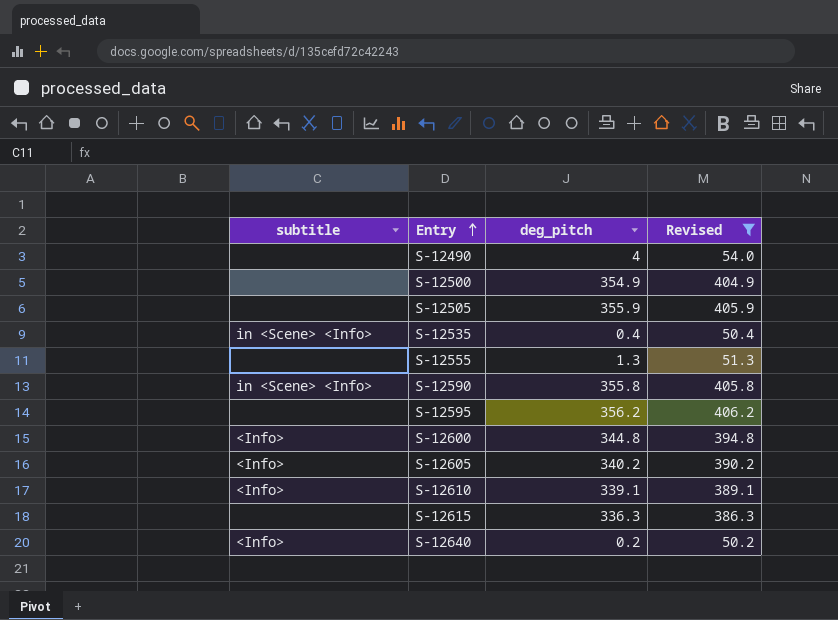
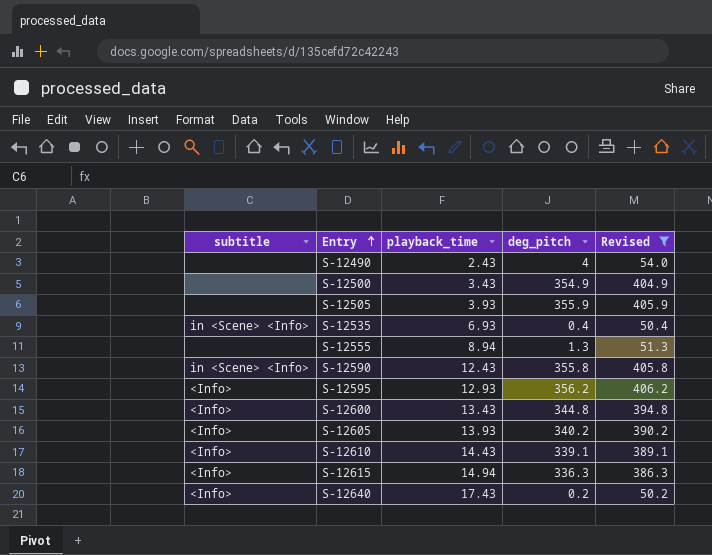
column playback_time | position: none -> 3
S-12595 | subtitle: none -> <Info>
S-12615 | subtitle: none -> <Info>

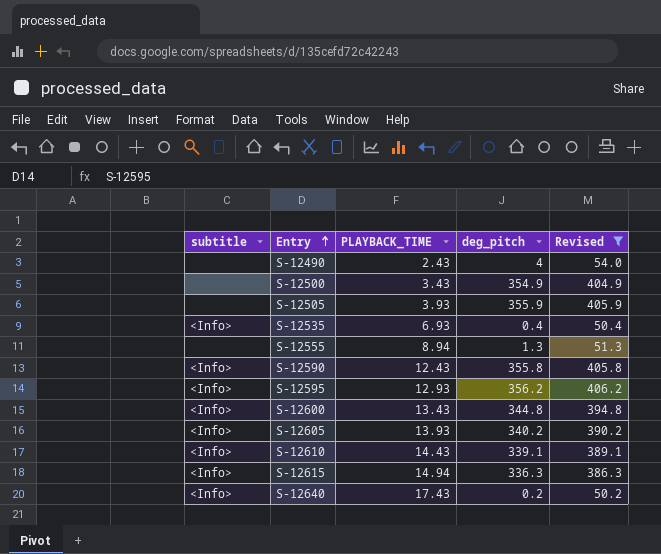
column name: playback_time -> PLAYBACK_TIME
S-12535 | subtitle: in <Scene> <Info> -> <Info>
S-12590 | subtitle: in <Scene> <Info> -> <Info>

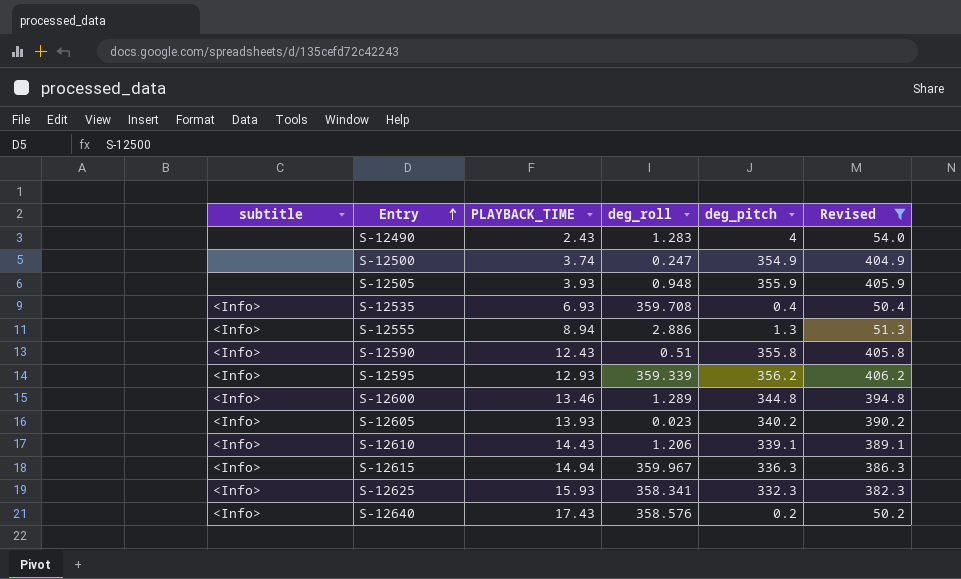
column deg_roll | position: none -> 4
S-12500 | PLAYBACK_TIME: 3.43 -> 3.74
S-12555 | subtitle: none -> <Info>
S-12600 | PLAYBACK_TIME: 13.43 -> 13.46
row S-12625: none -> <Info> | 15.93 | 358.341 | 332.3 | 382.3

